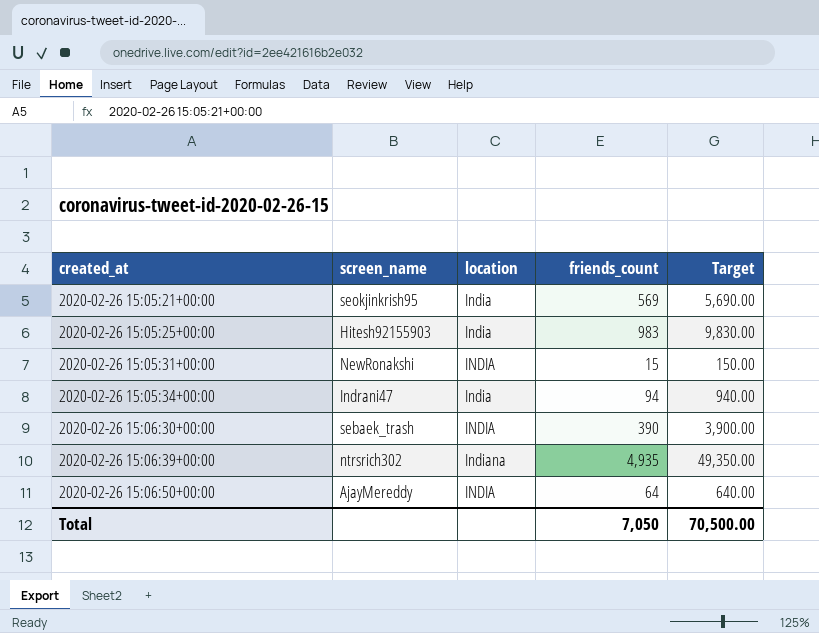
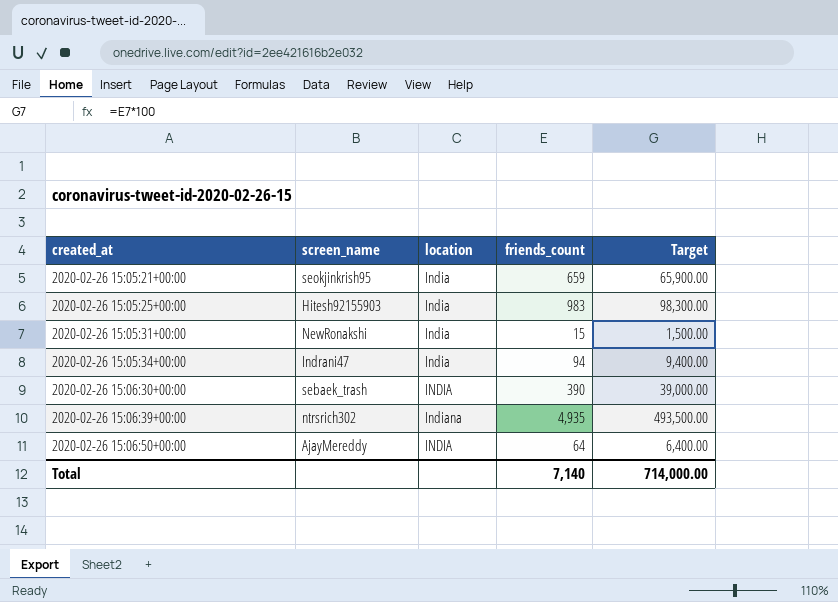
column Target | formula: [friends_count] * 10 -> [friends_count] * 100
2020-02-26 15:05:21+00:00 | friends_count: 569 -> 659
2020-02-26 15:05:31+00:00 | location: INDIA -> India
Total | friends_count: 7,050 -> 7,140
Total | Target: 70,500.00 -> 714,000.00

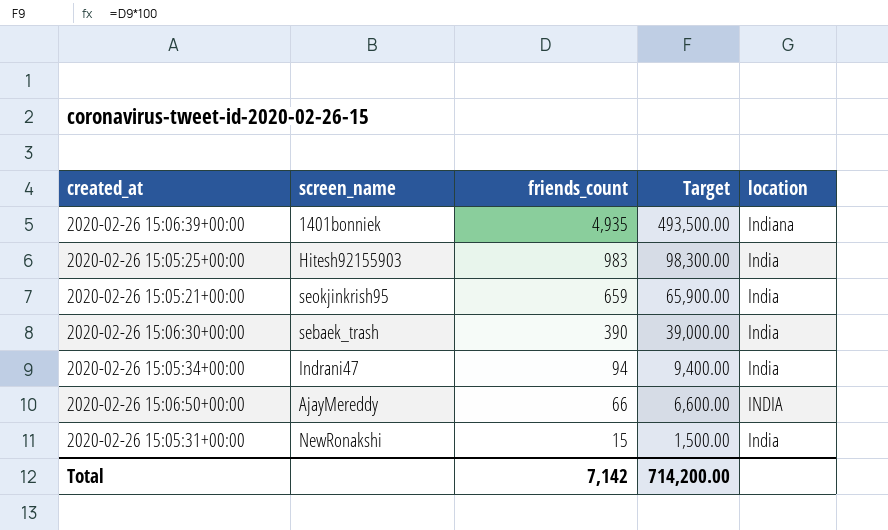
row order: created_at ascending -> friends_count descending
column location | position: 3 -> 5
2020-02-26 15:06:39+00:00 | screen_name: ntrsrich302 -> 1401bonniek
2020-02-26 15:06:30+00:00 | location: INDIA -> India
2020-02-26 15:06:50+00:00 | friends_count: 64 -> 66
2020-02-26 15:06:50+00:00 | Target: 6,400.00 -> 6,600.00
Total | friends_count: 7,140 -> 7,142
Total | Target: 714,000.00 -> 714,200.00

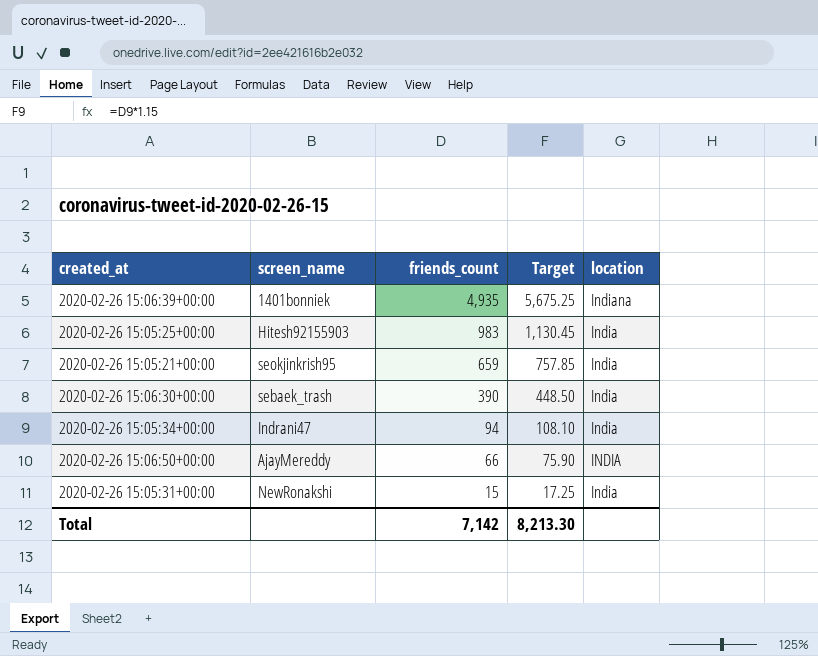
column Target | formula: [friends_count] * 100 -> [friends_count] * 1.15
Total | Target: 714,200.00 -> 8,213.30

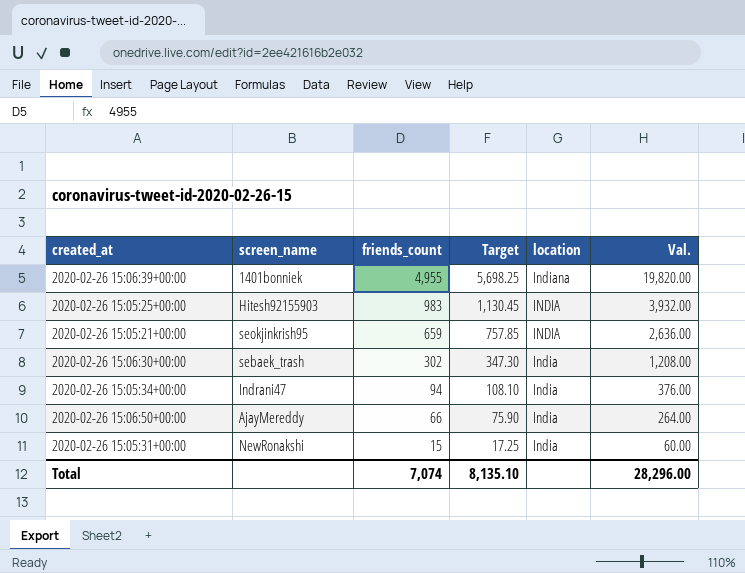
column Val. | formula: none -> [friends_count] * 4
2020-02-26 15:06:39+00:00 | friends_count: 4,935 -> 4,955
2020-02-26 15:06:39+00:00 | Target: 5,675.25 -> 5,698.25
2020-02-26 15:05:25+00:00 | location: India -> INDIA
2020-02-26 15:05:21+00:00 | location: India -> INDIA
2020-02-26 15:06:30+00:00 | friends_count: 390 -> 302
2020-02-26 15:06:30+00:00 | Target: 448.50 -> 347.30
2020-02-26 15:06:50+00:00 | location: INDIA -> India
Total | friends_count: 7,142 -> 7,074
Total | Target: 8,213.30 -> 8,135.10

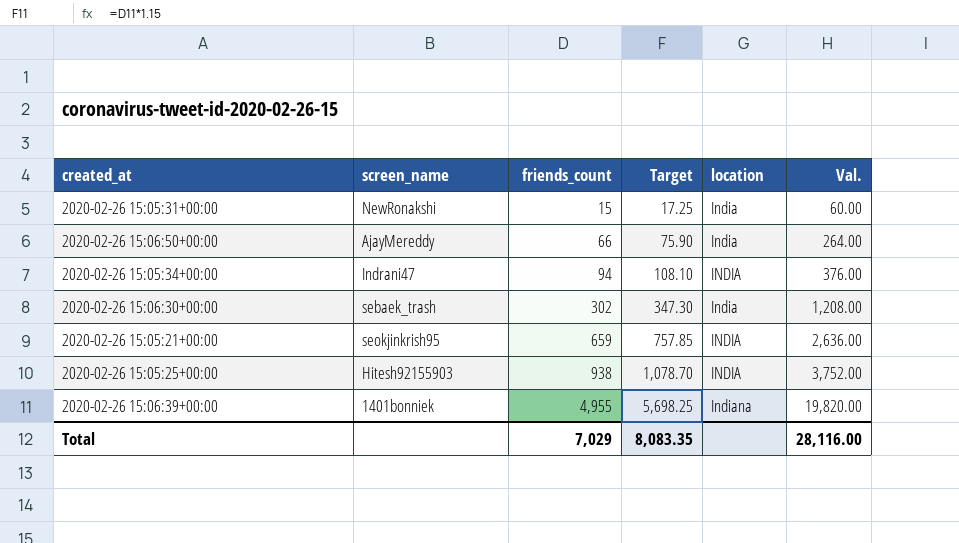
row order: friends_count descending -> friends_count ascending
2020-02-26 15:05:34+00:00 | location: India -> INDIA
2020-02-26 15:05:25+00:00 | friends_count: 983 -> 938
2020-02-26 15:05:25+00:00 | Target: 1,130.45 -> 1,078.70
2020-02-26 15:05:25+00:00 | Val.: 3,932.00 -> 3,752.00
Total | friends_count: 7,074 -> 7,029
Total | Target: 8,135.10 -> 8,083.35
Total | Val.: 28,296.00 -> 28,116.00

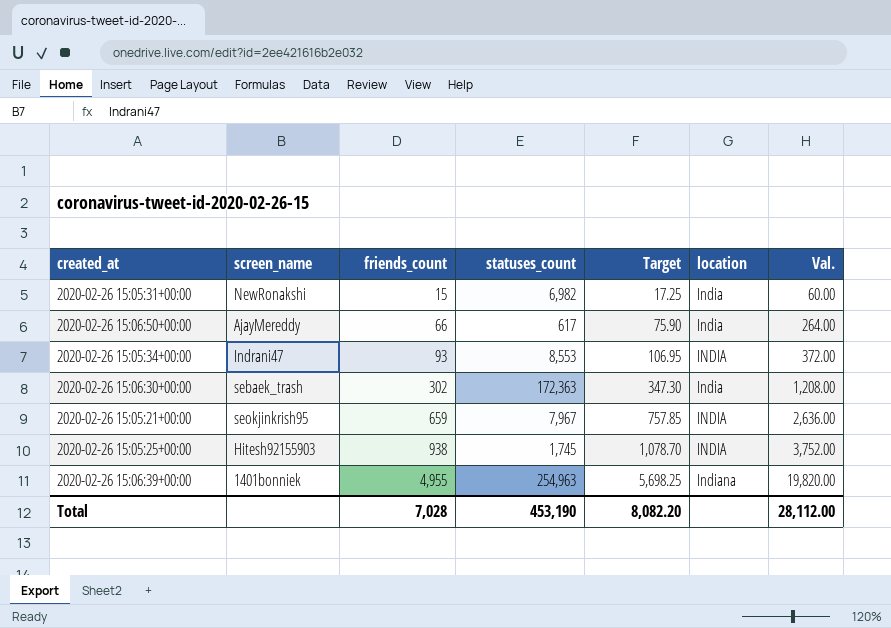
column statuses_count | position: none -> 4
2020-02-26 15:05:34+00:00 | friends_count: 94 -> 93
2020-02-26 15:05:34+00:00 | Target: 108.10 -> 106.95
2020-02-26 15:05:34+00:00 | Val.: 376.00 -> 372.00
Total | friends_count: 7,029 -> 7,028
Total | Target: 8,083.35 -> 8,082.20
Total | Val.: 28,116.00 -> 28,112.00

